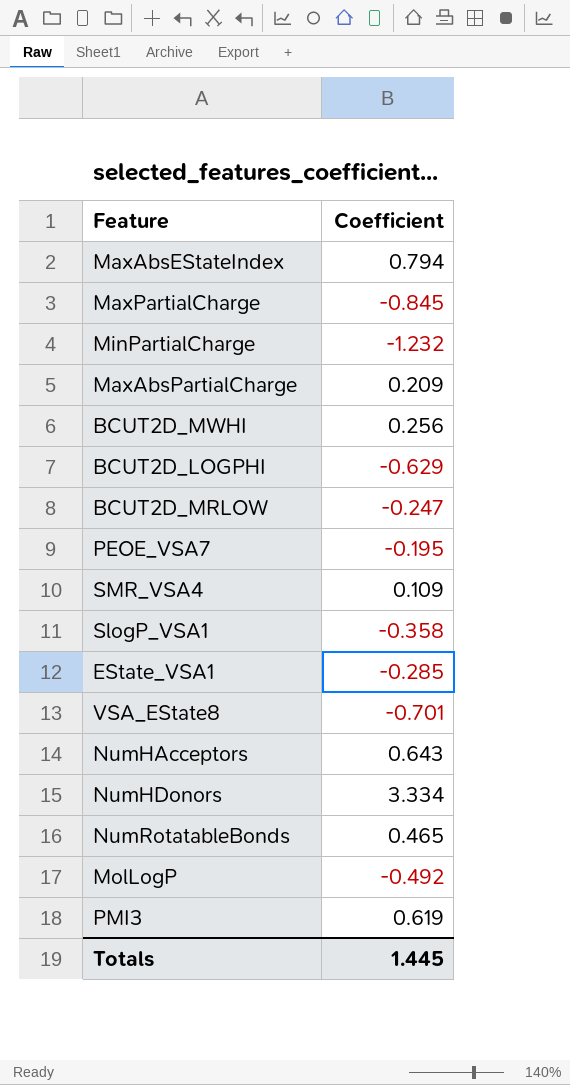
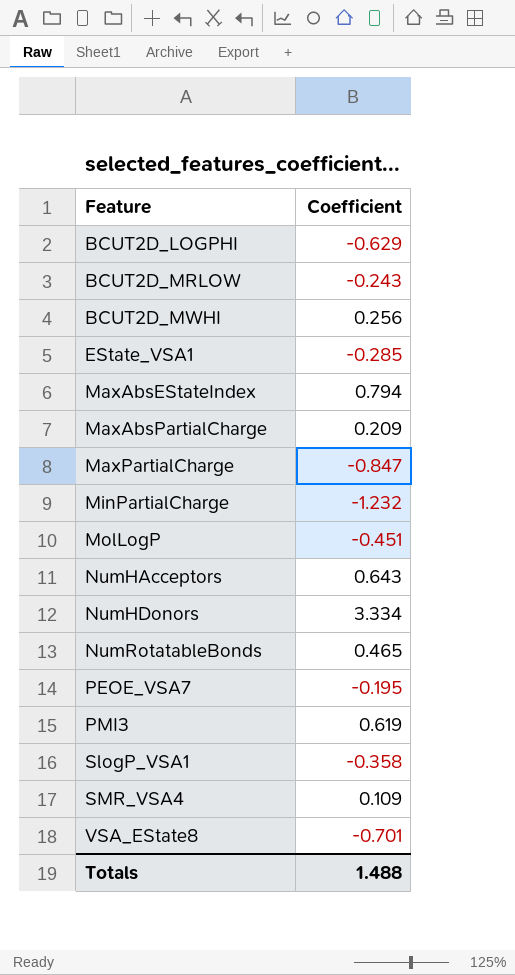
row order: none -> Feature ascending
BCUT2D_MRLOW | Coefficient: -0.247 -> -0.243
MaxPartialCharge | Coefficient: -0.845 -> -0.847
MolLogP | Coefficient: -0.492 -> -0.451
Totals | Coefficient: 1.445 -> 1.488

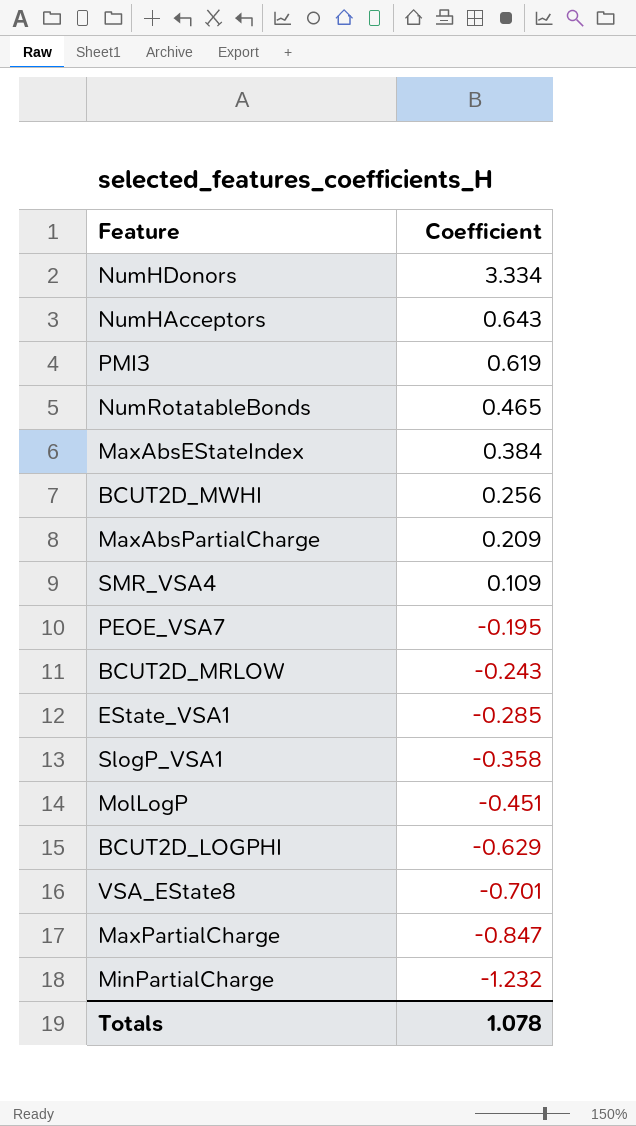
row order: Feature ascending -> Coefficient descending
MaxAbsEStateIndex | Coefficient: 0.794 -> 0.384
Totals | Coefficient: 1.488 -> 1.078

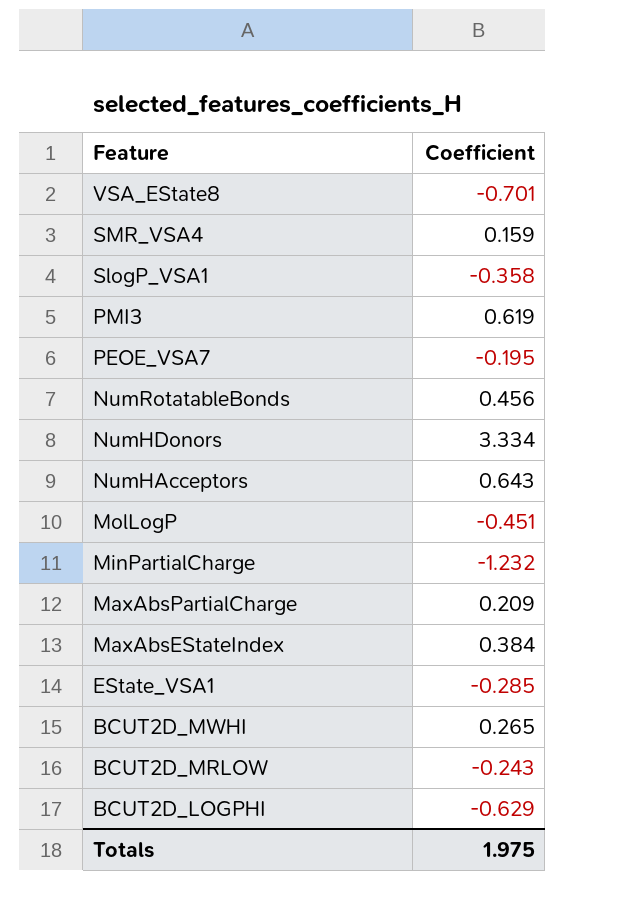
row order: Coefficient descending -> Feature descending
row MaxPartialCharge: -0.847 -> none
SMR_VSA4 | Coefficient: 0.109 -> 0.159
NumRotatableBonds | Coefficient: 0.465 -> 0.456
BCUT2D_MWHI | Coefficient: 0.256 -> 0.265
Totals | Coefficient: 1.078 -> 1.975

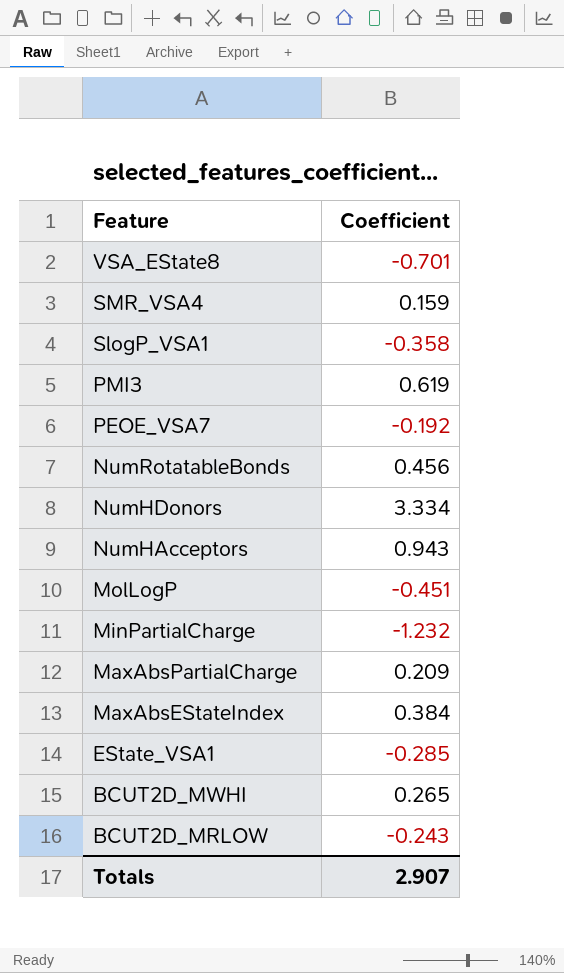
row BCUT2D_LOGPHI: -0.629 -> none
PEOE_VSA7 | Coefficient: -0.195 -> -0.192
NumHAcceptors | Coefficient: 0.643 -> 0.943
Totals | Coefficient: 1.975 -> 2.907

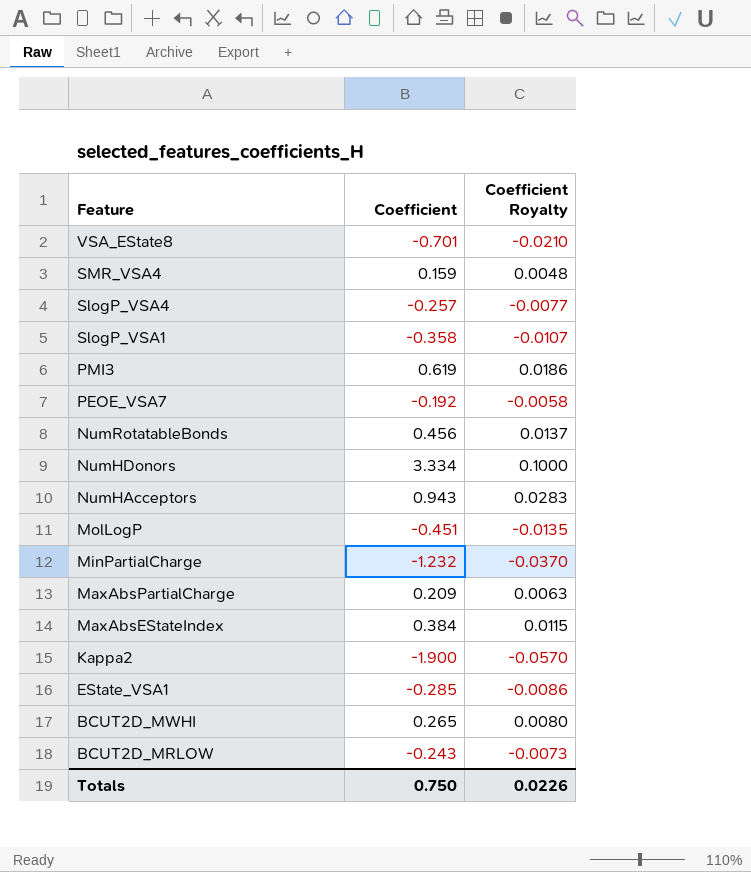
column Coefficient Royalty | formula: none -> [Coefficient] * 0.03
row SlogP_VSA4: none -> -0.257 | -0.0077
row Kappa2: none -> -1.900 | -0.0570
Totals | Coefficient: 2.907 -> 0.750

